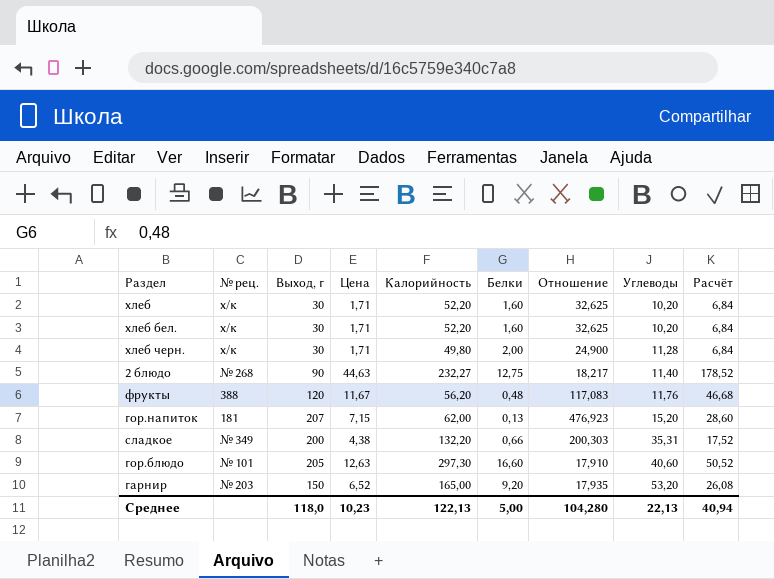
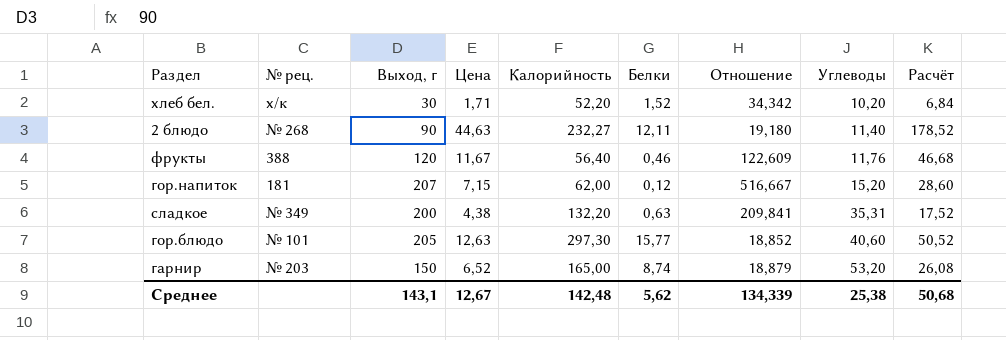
row хлеб: х/к | 30 | 1,71 | 52,20 | 1,60 | 32,625 | 10,20 | 6,84 -> none
row хлеб черн.: х/к | 30 | 1,71 | 49,80 | 2,00 | 24,900 | 11,28 | 6,84 -> none
хлеб бел. | Белки: 1,60 -> 1,52
хлеб бел. | Отношение: 32,625 -> 34,342
2 блюдо | Белки: 12,75 -> 12,11
2 блюдо | Отношение: 18,217 -> 19,180
фрукты | Калорийность: 56,20 -> 56,40
фрукты | Белки: 0,48 -> 0,46
фрукты | Отношение: 117,083 -> 122,609
гор.напиток | Белки: 0,13 -> 0,12
гор.напиток | Отношение: 476,923 -> 516,667
сладкое | Белки: 0,66 -> 0,63
сладкое | Отношение: 200,303 -> 209,841
гор.блюдо | Белки: 16,60 -> 15,77
гор.блюдо | Отношение: 17,910 -> 18,852
гарнир | Белки: 9,20 -> 8,74
гарнир | Отношение: 17,935 -> 18,879
Среднее | Выход, г: 118,0 -> 143,1
Среднее | Цена: 10,23 -> 12,67
Среднее | Калорийность: 122,13 -> 142,48
Среднее | Белки: 5,00 -> 5,62
Среднее | Отношение: 104,280 -> 134,339
Среднее | Углеводы: 22,13 -> 25,38
Среднее | Расчёт: 40,94 -> 50,68

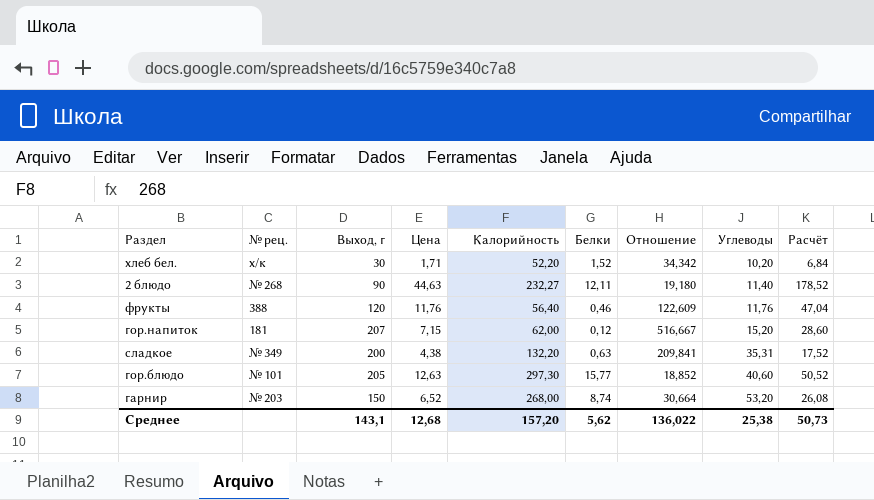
фрукты | Цена: 11,67 -> 11,76
фрукты | Расчёт: 46,68 -> 47,04
гарнир | Калорийность: 165,00 -> 268,00
гарнир | Отношение: 18,879 -> 30,664
Среднее | Цена: 12,67 -> 12,68
Среднее | Калорийность: 142,48 -> 157,20
Среднее | Отношение: 134,339 -> 136,022
Среднее | Расчёт: 50,68 -> 50,73

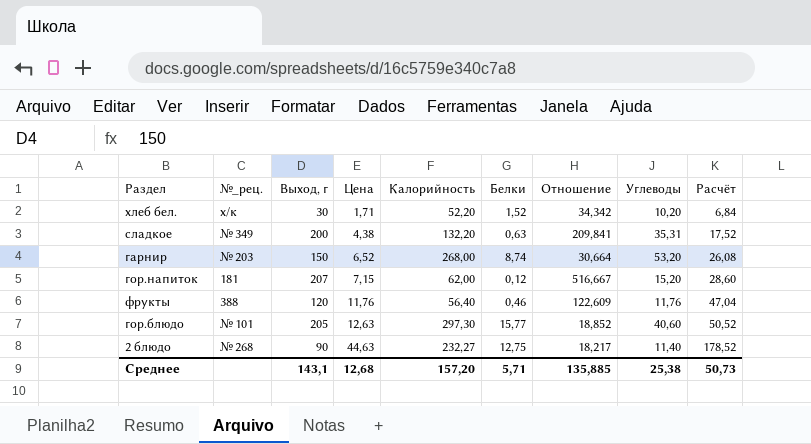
row order: Углеводы ascending -> Цена ascending
column name: № рец. -> №_рец.
2 блюдо | Белки: 12,11 -> 12,75
2 блюдо | Отношение: 19,180 -> 18,217
Среднее | Белки: 5,62 -> 5,71
Среднее | Отношение: 136,022 -> 135,885

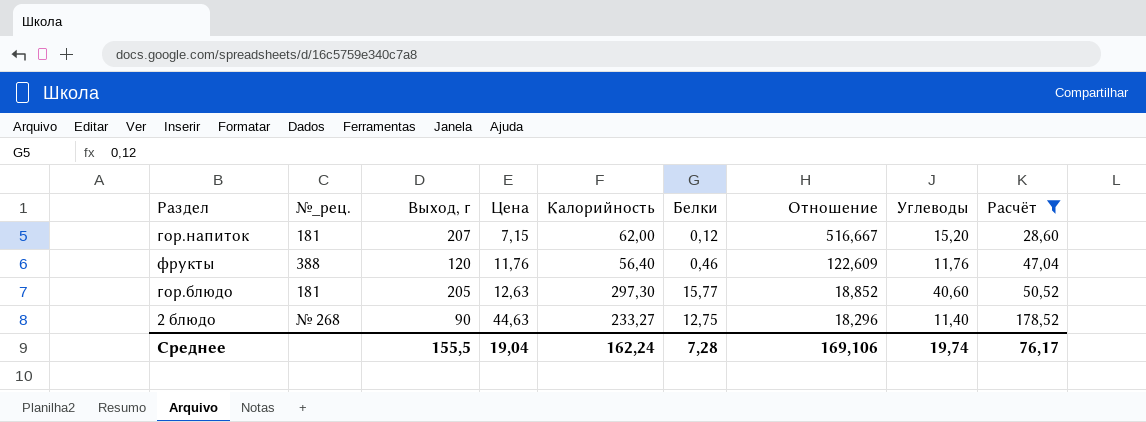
filter: none -> Расчёт >= 28,60
гор.блюдо | №_рец.: № 101 -> 181
2 блюдо | Калорийность: 232,27 -> 233,27
2 блюдо | Отношение: 18,217 -> 18,296
Среднее | Выход, г: 143,1 -> 155,5
Среднее | Цена: 12,68 -> 19,04
Среднее | Калорийность: 157,20 -> 162,24
Среднее | Белки: 5,71 -> 7,28
Среднее | Отношение: 135,885 -> 169,106
Среднее | Углеводы: 25,38 -> 19,74
Среднее | Расчёт: 50,73 -> 76,17

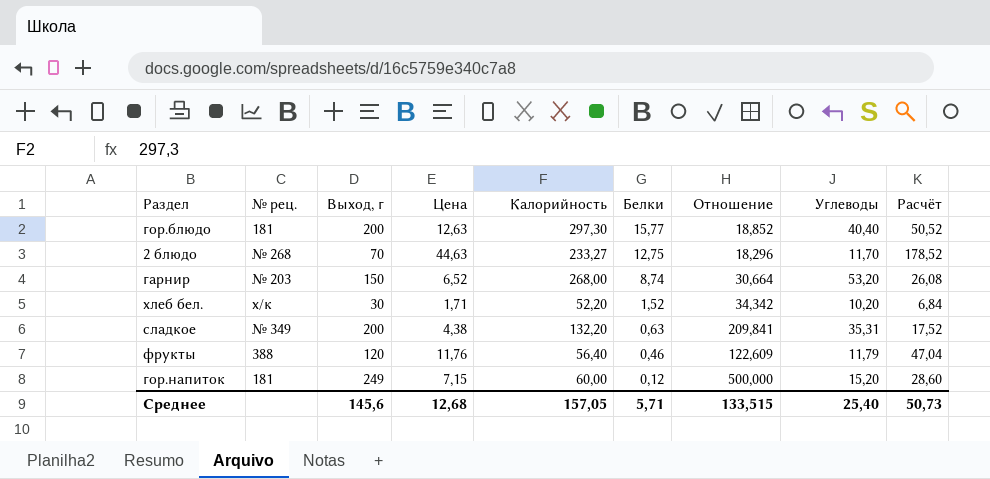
filter: Расчёт >= 28,60 -> none
row order: Цена ascending -> Белки descending
column name: №_рец. -> № рец.
гор.блюдо | Выход, г: 205 -> 200
гор.блюдо | Углеводы: 40,60 -> 40,40
2 блюдо | Выход, г: 90 -> 70
2 блюдо | Углеводы: 11,40 -> 11,70
фрукты | Углеводы: 11,76 -> 11,79
гор.напиток | Выход, г: 207 -> 249
гор.напиток | Калорийность: 62,00 -> 60,00
гор.напиток | Отношение: 516,667 -> 500,000
Среднее | Выход, г: 155,5 -> 145,6
Среднее | Цена: 19,04 -> 12,68
Среднее | Калорийность: 162,24 -> 157,05
Среднее | Белки: 7,28 -> 5,71
Среднее | Отношение: 169,106 -> 133,515
Среднее | Углеводы: 19,74 -> 25,40
Среднее | Расчёт: 76,17 -> 50,73

